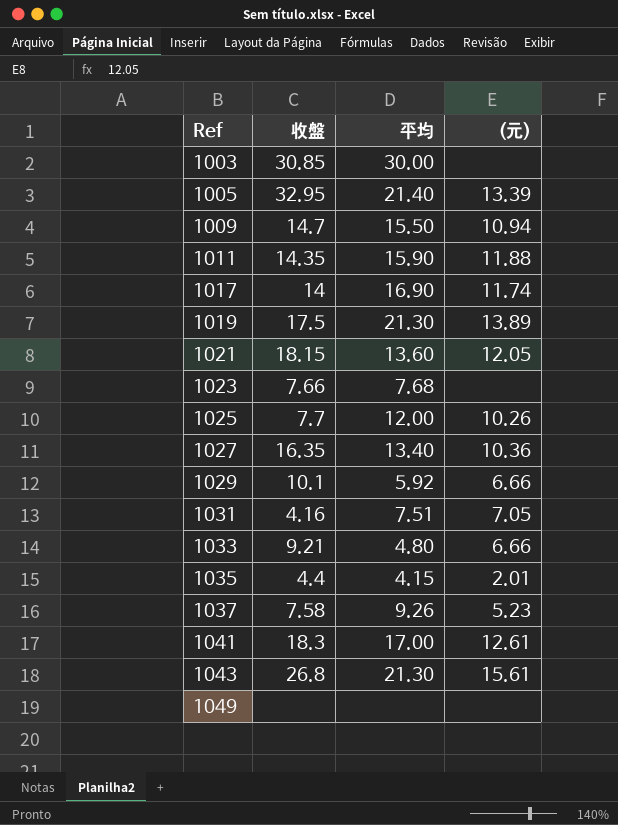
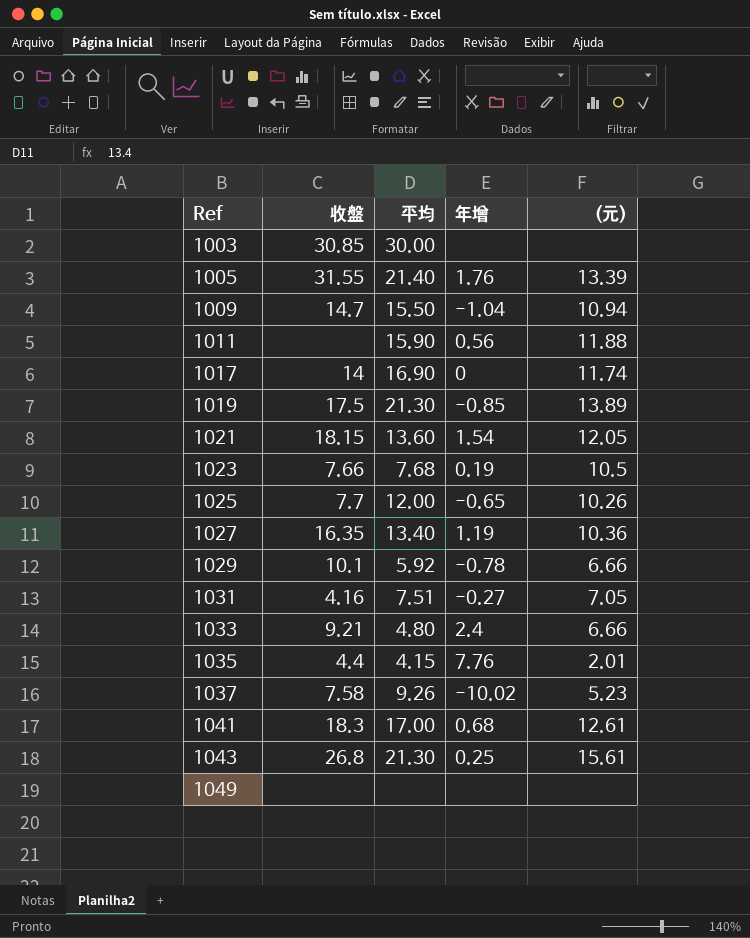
column 年增 | position: none -> 4
1005 | 收盤: 32.95 -> 31.55
1011 | 收盤: 14.35 -> none
1023 | (元): none -> 10.5

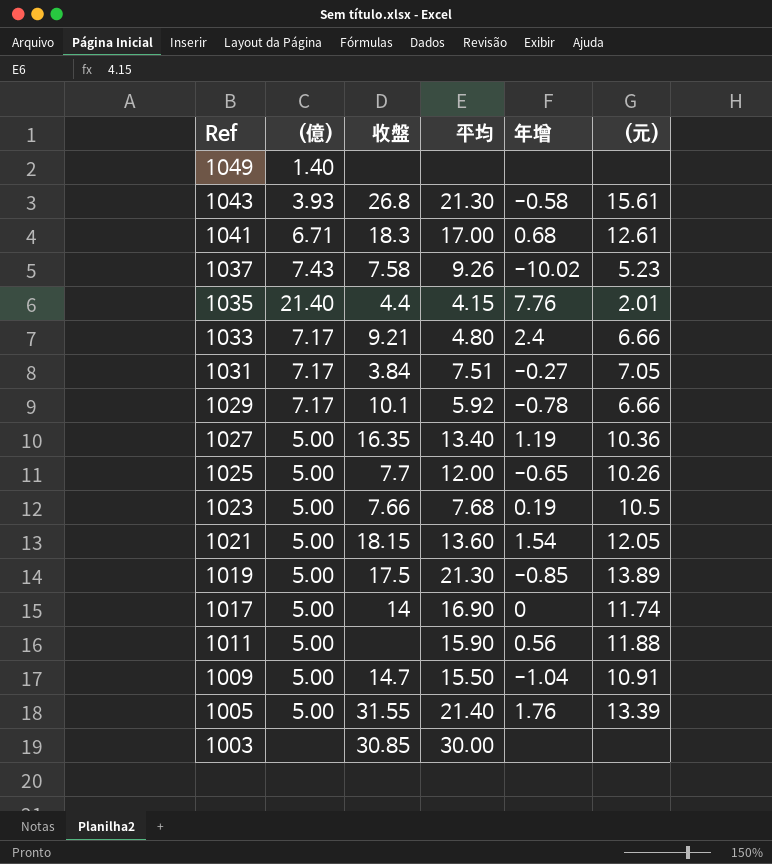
row order: Ref ascending -> Ref descending
column (億) | position: none -> 2
1043 | 年增: 0.25 -> -0.58
1031 | 收盤: 4.16 -> 3.84
1009 | (元): 10.94 -> 10.91

